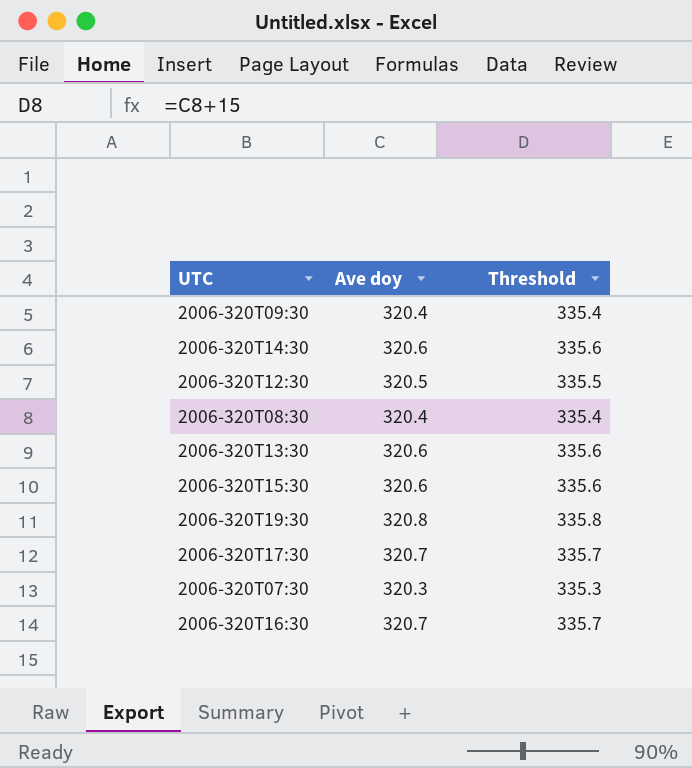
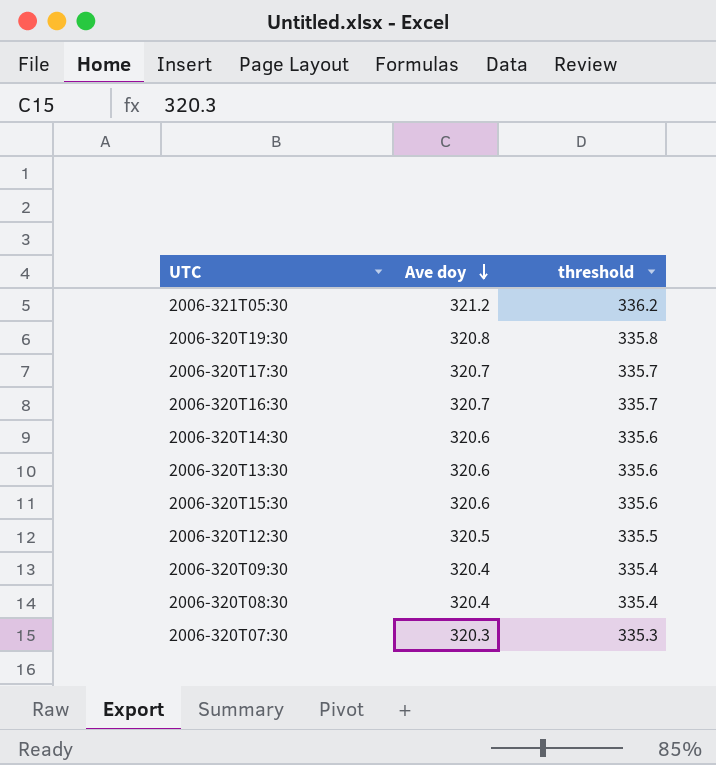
row order: none -> Ave doy descending
column name: Threshold -> threshold
row 2006-321T05:30: none -> 321.2 | 336.2

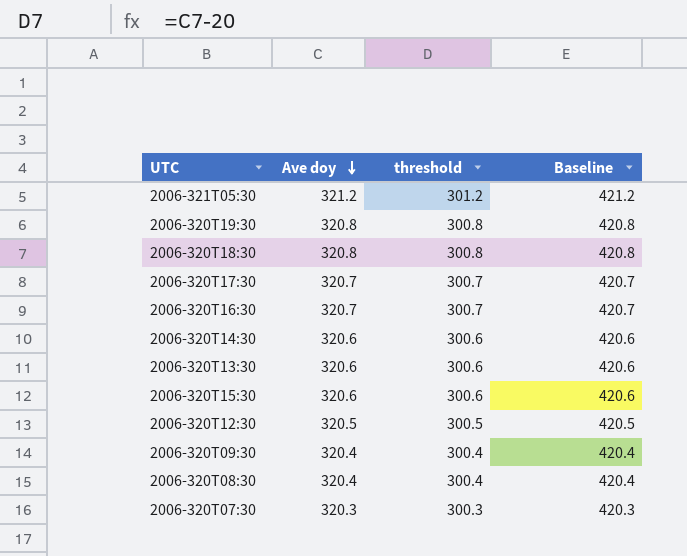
column threshold | formula: [Ave doy] + 15 -> [Ave doy] - 20
column Baseline | formula: none -> [Ave doy] + 100
row 2006-320T18:30: none -> 320.8 | 300.8 | 420.8

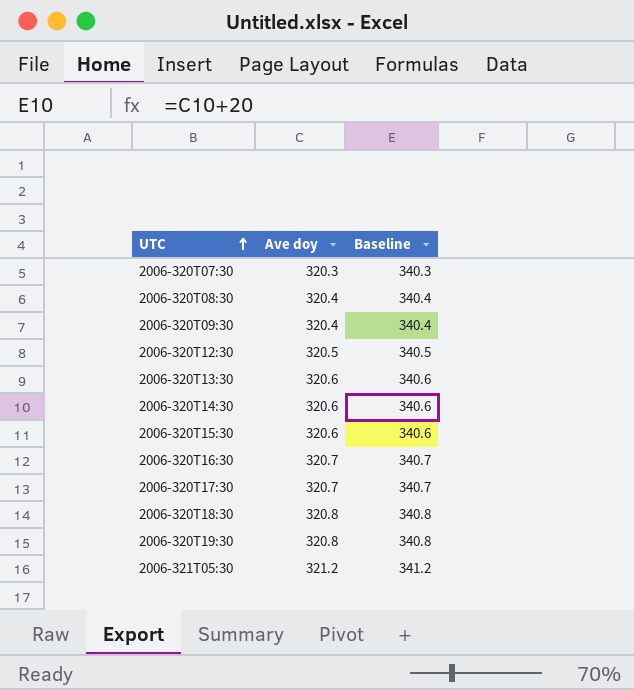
row order: Ave doy descending -> UTC ascending
column threshold | formula: [Ave doy] - 20 -> none
column Baseline | formula: [Ave doy] + 100 -> [Ave doy] + 20

